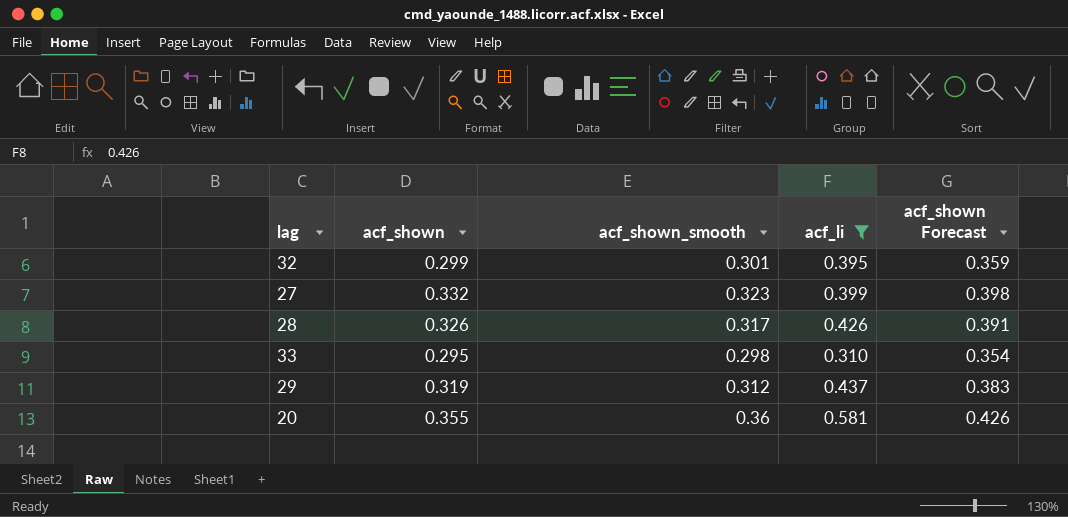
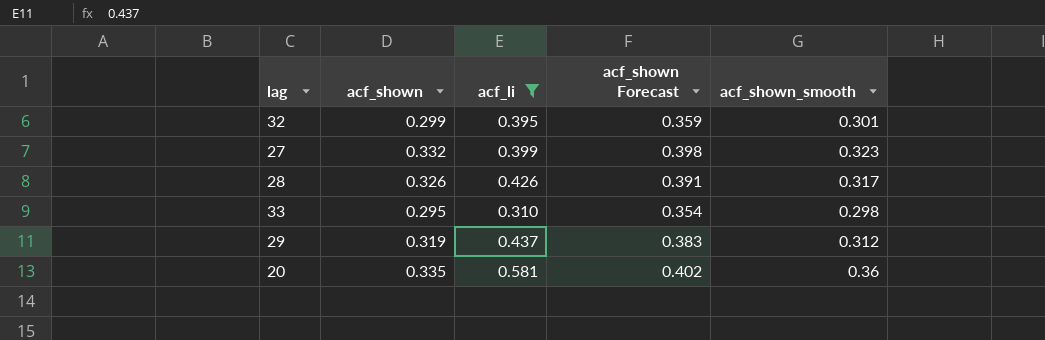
column acf_shown_smooth | position: 3 -> 5
20 | acf_shown: 0.355 -> 0.335
20 | acf_shown Forecast: 0.426 -> 0.402

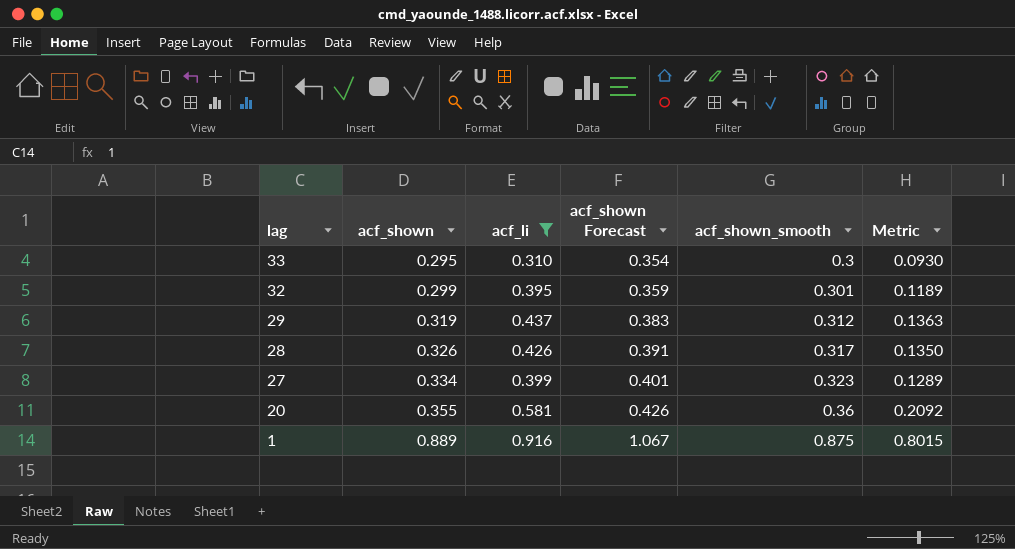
row order: none -> lag descending
column Metric | formula: none -> [acf_li] * [acf_shown_smooth]
33 | acf_shown_smooth: 0.298 -> 0.3
27 | acf_shown: 0.332 -> 0.334
27 | acf_shown Forecast: 0.398 -> 0.401
20 | acf_shown: 0.335 -> 0.355
20 | acf_shown Forecast: 0.402 -> 0.426
row 1: none -> 0.889 | 0.916 | 1.067 | 0.875 | 0.8015

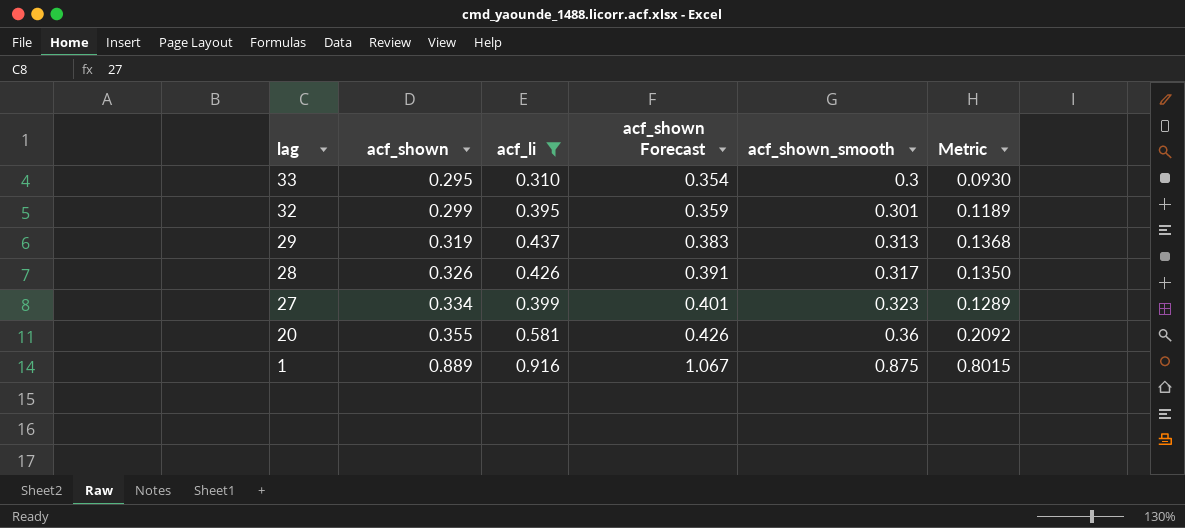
29 | acf_shown_smooth: 0.312 -> 0.313
29 | Metric: 0.1363 -> 0.1368

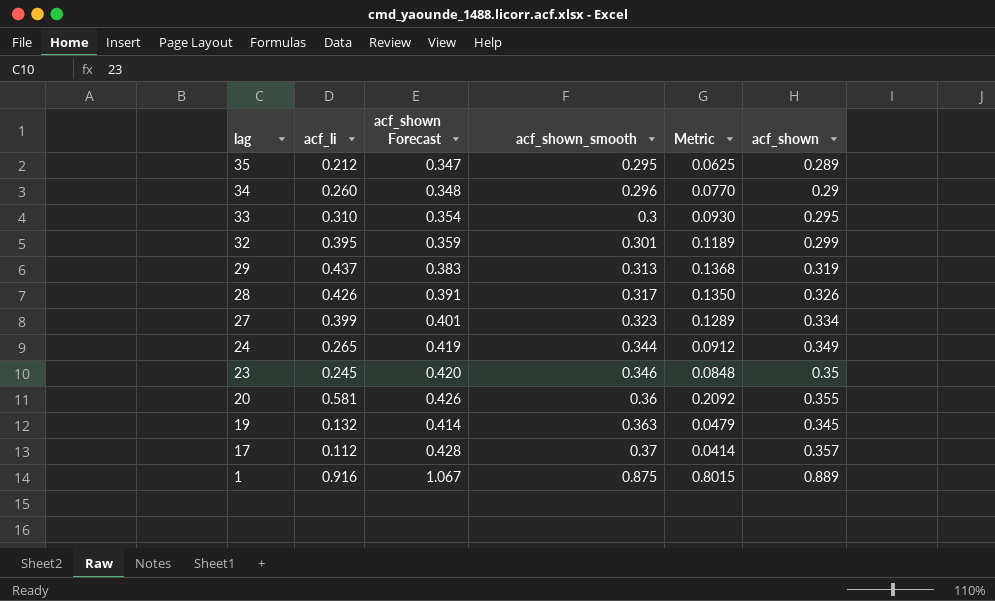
filter: acf_li >= 0.310 -> none
column acf_shown | position: 2 -> 6

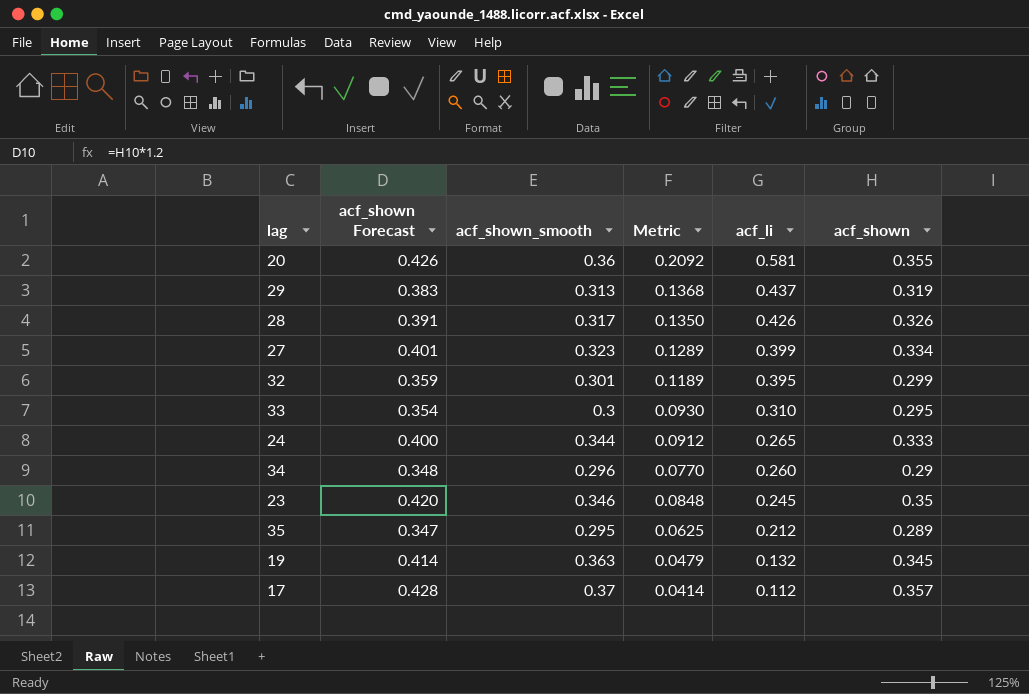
row order: lag descending -> acf_li descending
column acf_li | position: 2 -> 5
row 1: 0.916 | 1.067 | 0.875 | 0.8015 | 0.889 -> none
24 | acf_shown Forecast: 0.419 -> 0.400
24 | acf_shown: 0.349 -> 0.333

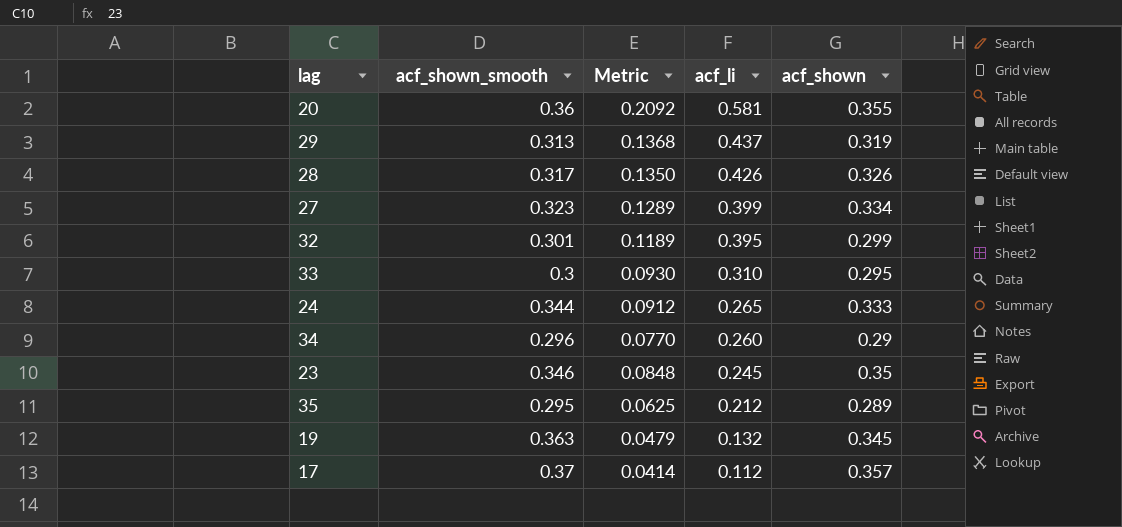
column acf_shown Forecast | formula: [acf_shown] * 1.2 -> none

